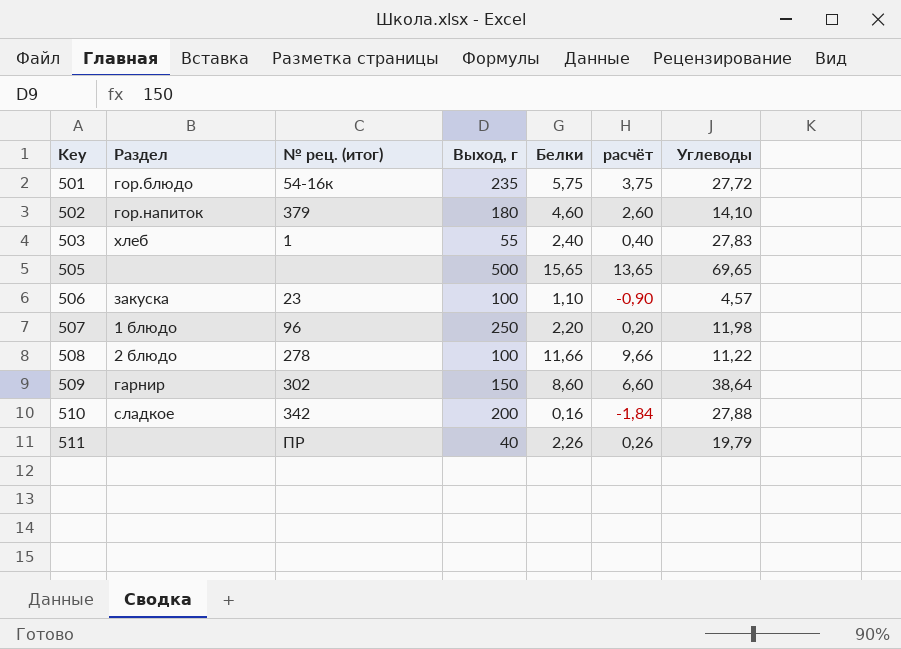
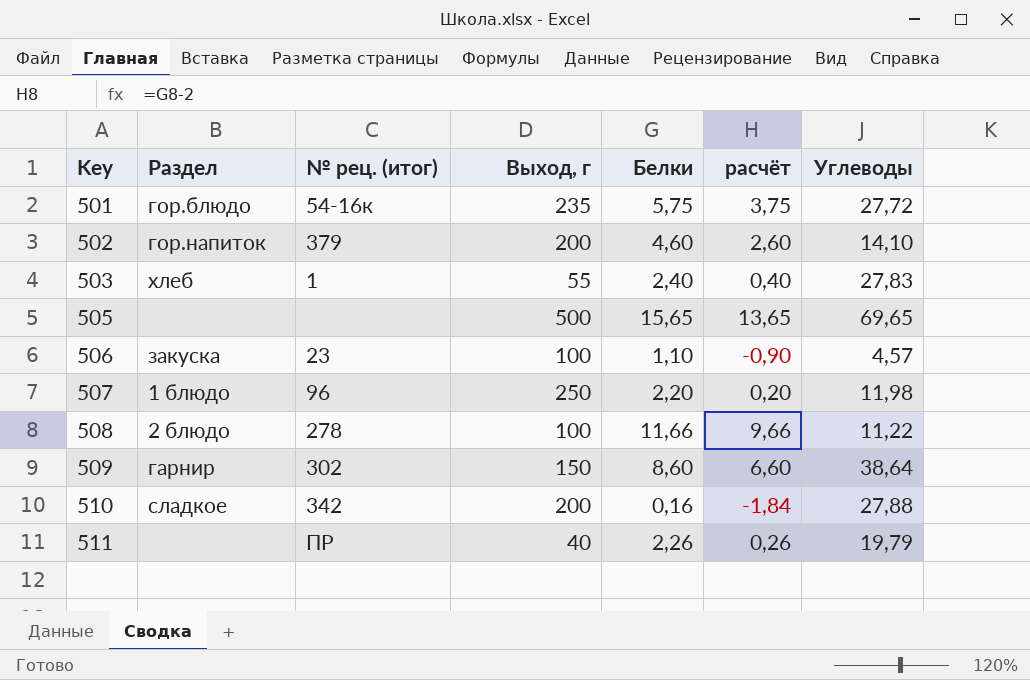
502 | Выход, г: 180 -> 200

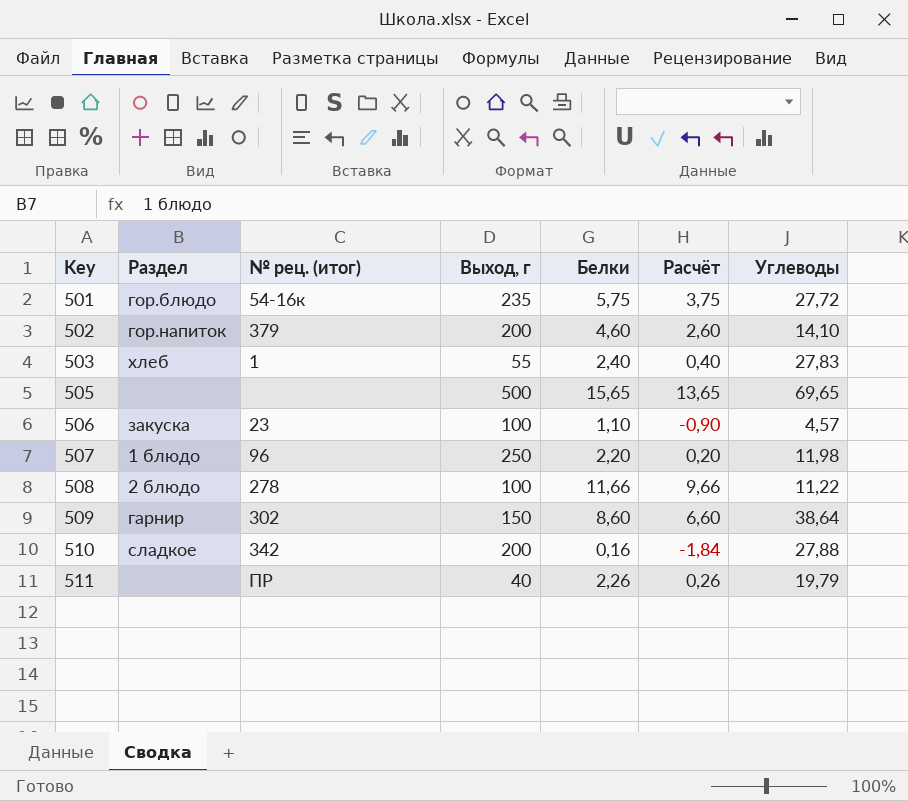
column name: расчёт -> Расчёт

